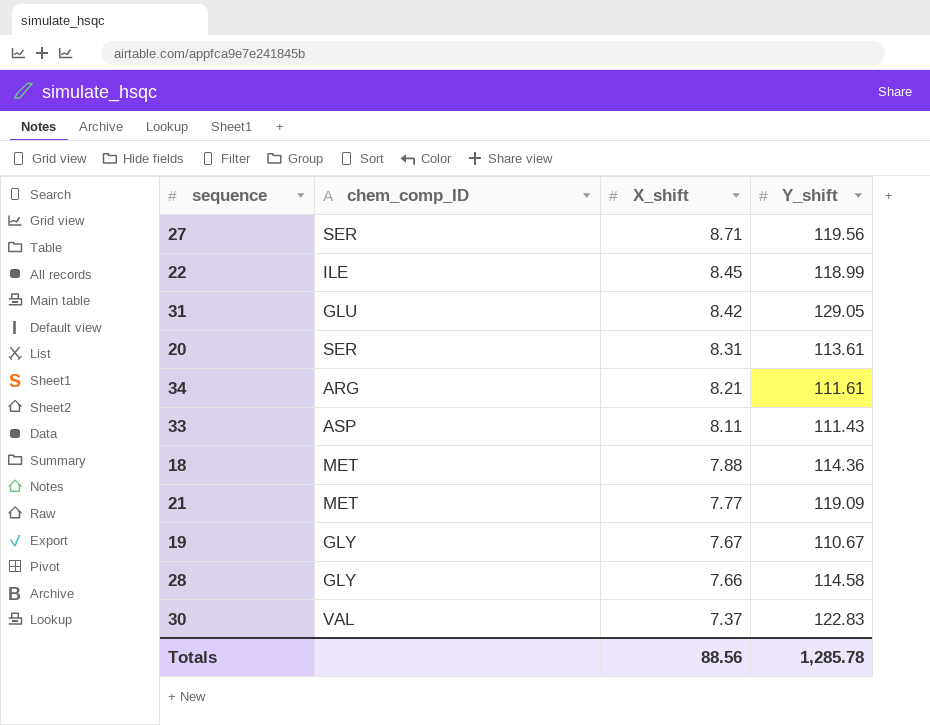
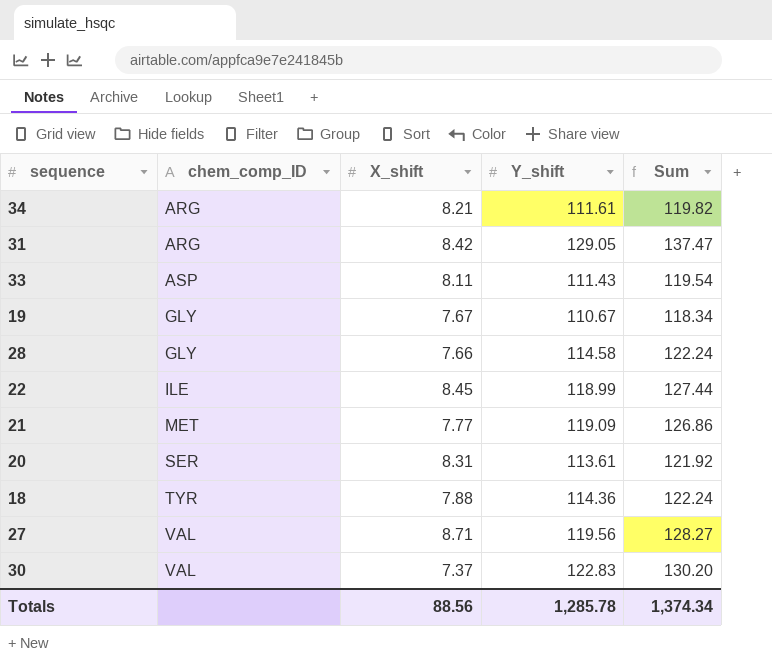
row order: X_shift descending -> chem_comp_ID ascending
column Sum | formula: none -> [X_shift] + [Y_shift]
31 | chem_comp_ID: GLU -> ARG
18 | chem_comp_ID: MET -> TYR
27 | chem_comp_ID: SER -> VAL

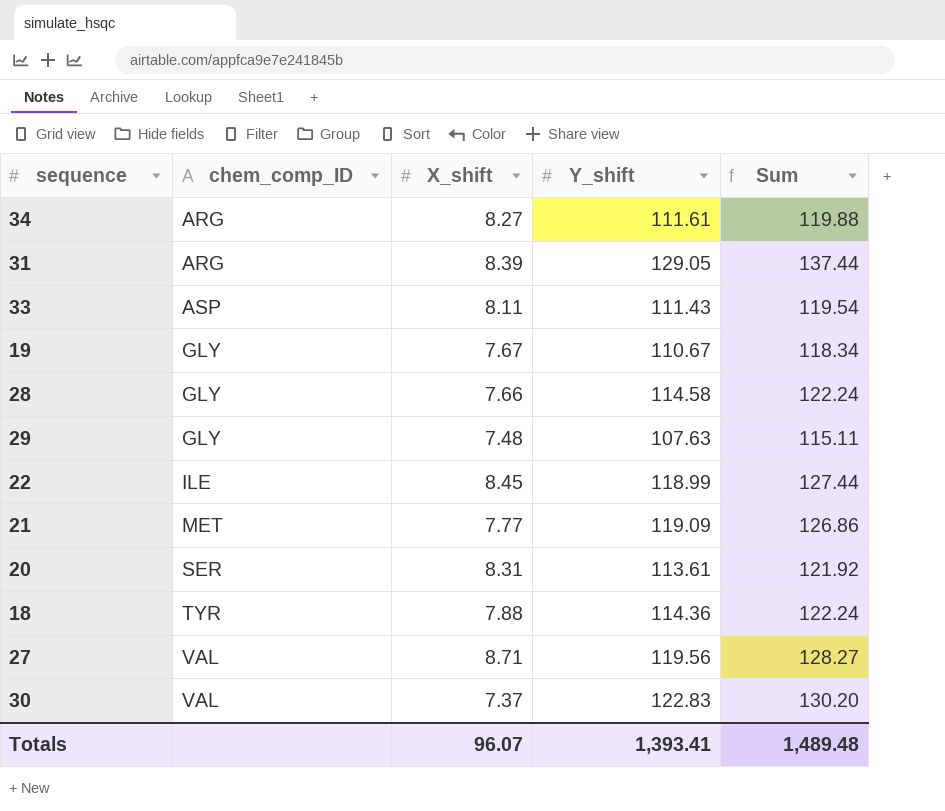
34 | X_shift: 8.21 -> 8.27
34 | Sum: 119.82 -> 119.88
31 | X_shift: 8.42 -> 8.39
31 | Sum: 137.47 -> 137.44
row 29: none -> GLY | 7.48 | 107.63 | 115.11
Totals | X_shift: 88.56 -> 96.07
Totals | Y_shift: 1,285.78 -> 1,393.41
Totals | Sum: 1,374.34 -> 1,489.48

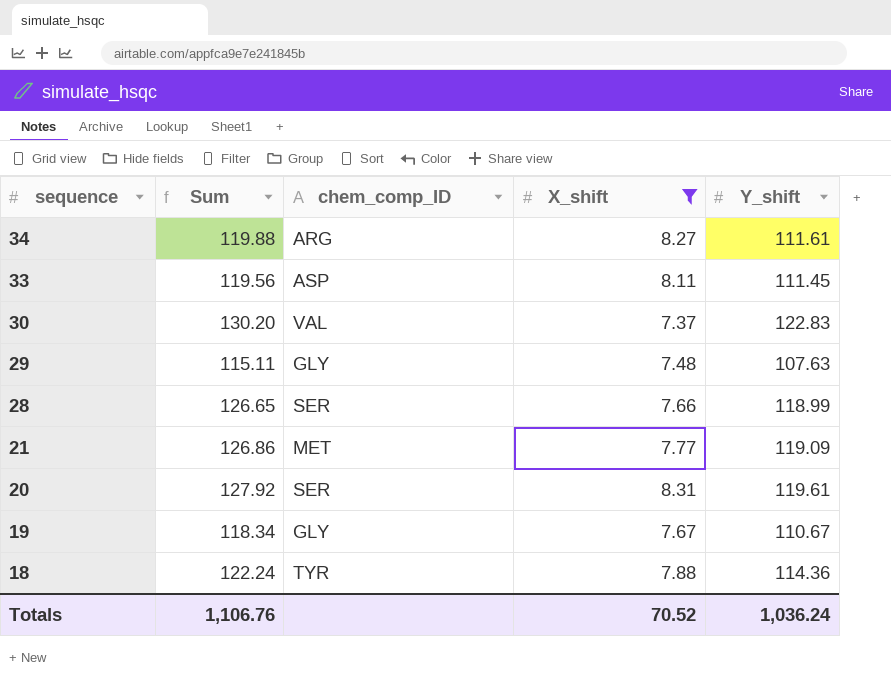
filter: none -> X_shift <= 8.31
row order: chem_comp_ID ascending -> sequence descending
column Sum | position: 5 -> 2
33 | Sum: 119.54 -> 119.56
33 | Y_shift: 111.43 -> 111.45
28 | Sum: 122.24 -> 126.65
28 | chem_comp_ID: GLY -> SER
28 | Y_shift: 114.58 -> 118.99
20 | Sum: 121.92 -> 127.92
20 | Y_shift: 113.61 -> 119.61
Totals | Sum: 1,489.48 -> 1,106.76
Totals | X_shift: 96.07 -> 70.52
Totals | Y_shift: 1,393.41 -> 1,036.24

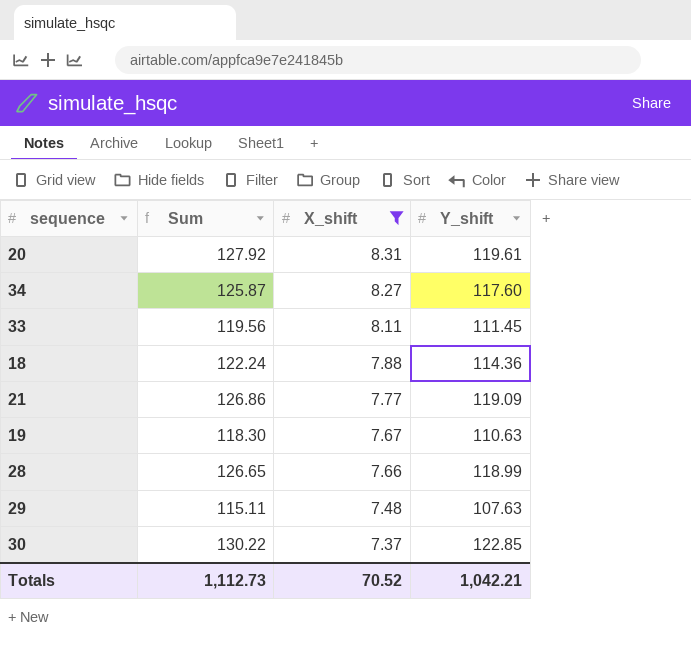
row order: sequence descending -> X_shift descending
column chem_comp_ID | position: 3 -> none
34 | Sum: 119.88 -> 125.87
34 | Y_shift: 111.61 -> 117.60
19 | Sum: 118.34 -> 118.30
19 | Y_shift: 110.67 -> 110.63
30 | Sum: 130.20 -> 130.22
30 | Y_shift: 122.83 -> 122.85
Totals | Sum: 1,106.76 -> 1,112.73
Totals | Y_shift: 1,036.24 -> 1,042.21

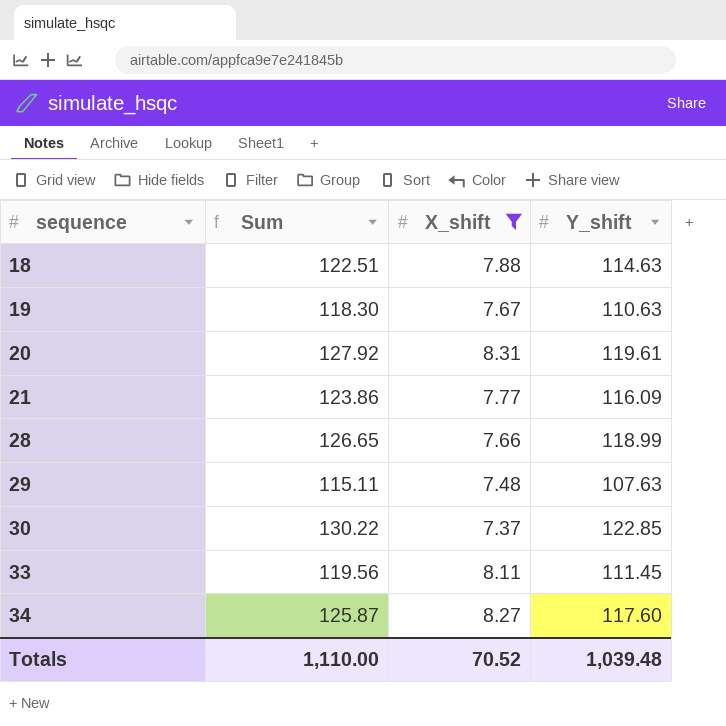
row order: X_shift descending -> sequence ascending
18 | Sum: 122.24 -> 122.51
18 | Y_shift: 114.36 -> 114.63
21 | Sum: 126.86 -> 123.86
21 | Y_shift: 119.09 -> 116.09
Totals | Sum: 1,112.73 -> 1,110.00
Totals | Y_shift: 1,042.21 -> 1,039.48

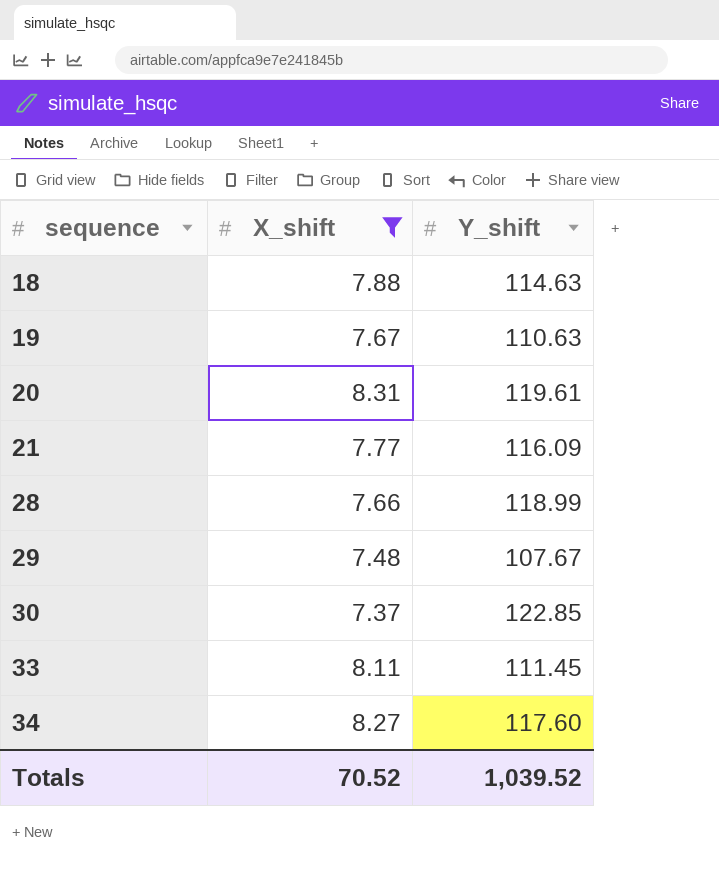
column Sum | formula: [X_shift] + [Y_shift] -> none
29 | Y_shift: 107.63 -> 107.67
Totals | Y_shift: 1,039.48 -> 1,039.52

